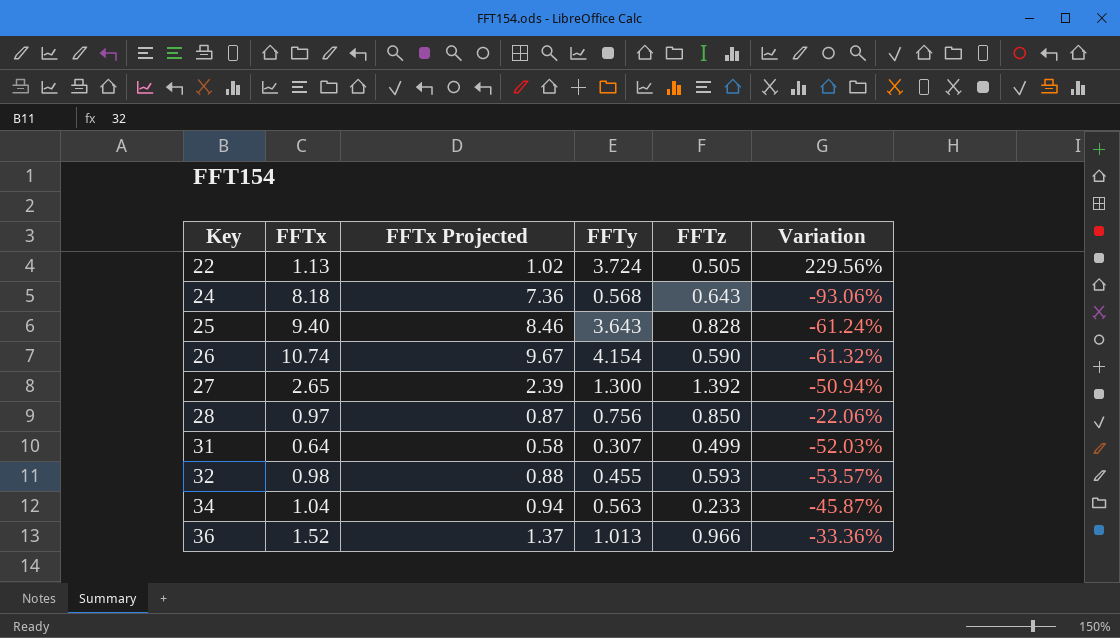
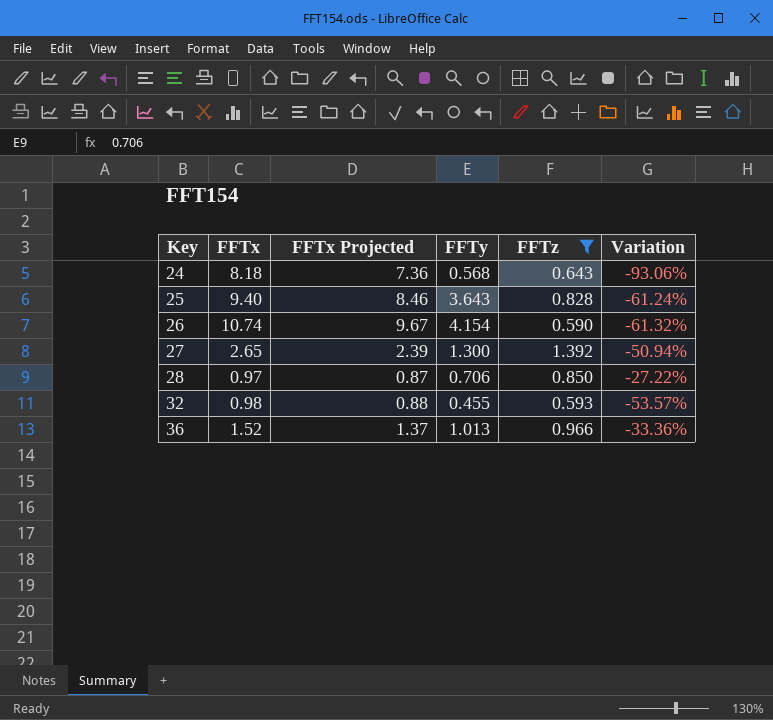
filter: none -> FFTz >= 0.590
28 | FFTy: 0.756 -> 0.706
28 | Variation: -22.06% -> -27.22%

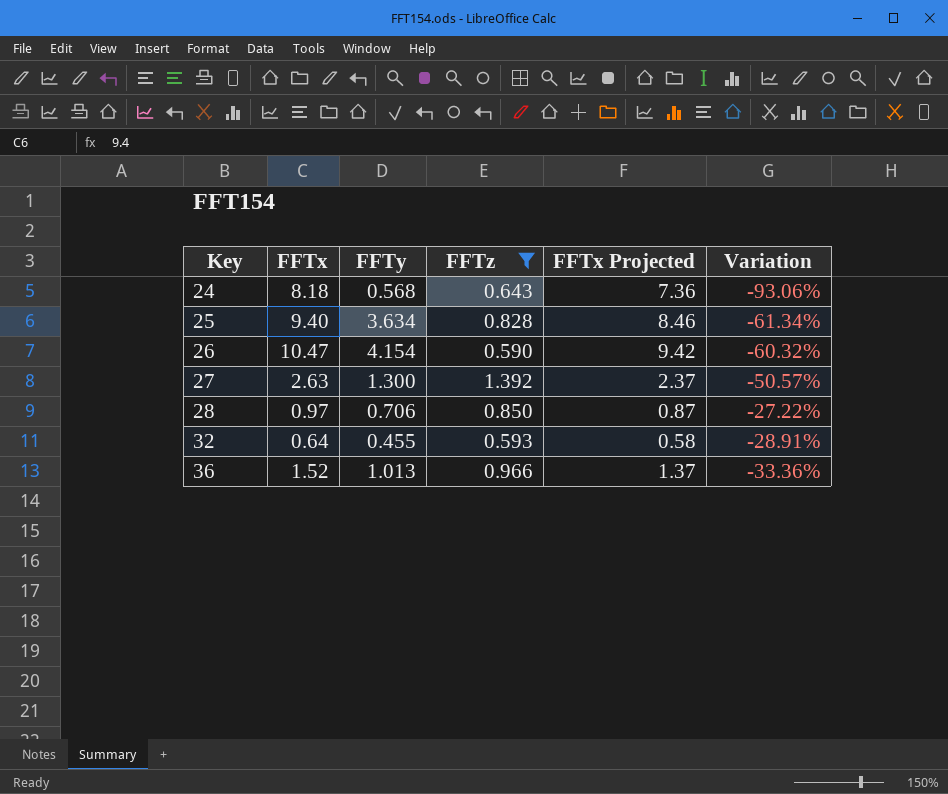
column FFTx Projected | position: 3 -> 5
25 | FFTy: 3.643 -> 3.634
25 | Variation: -61.24% -> -61.34%
26 | FFTx: 10.74 -> 10.47
26 | FFTx Projected: 9.67 -> 9.42
26 | Variation: -61.32% -> -60.32%
27 | FFTx: 2.65 -> 2.63
27 | FFTx Projected: 2.39 -> 2.37
27 | Variation: -50.94% -> -50.57%
32 | FFTx: 0.98 -> 0.64
32 | FFTx Projected: 0.88 -> 0.58
32 | Variation: -53.57% -> -28.91%

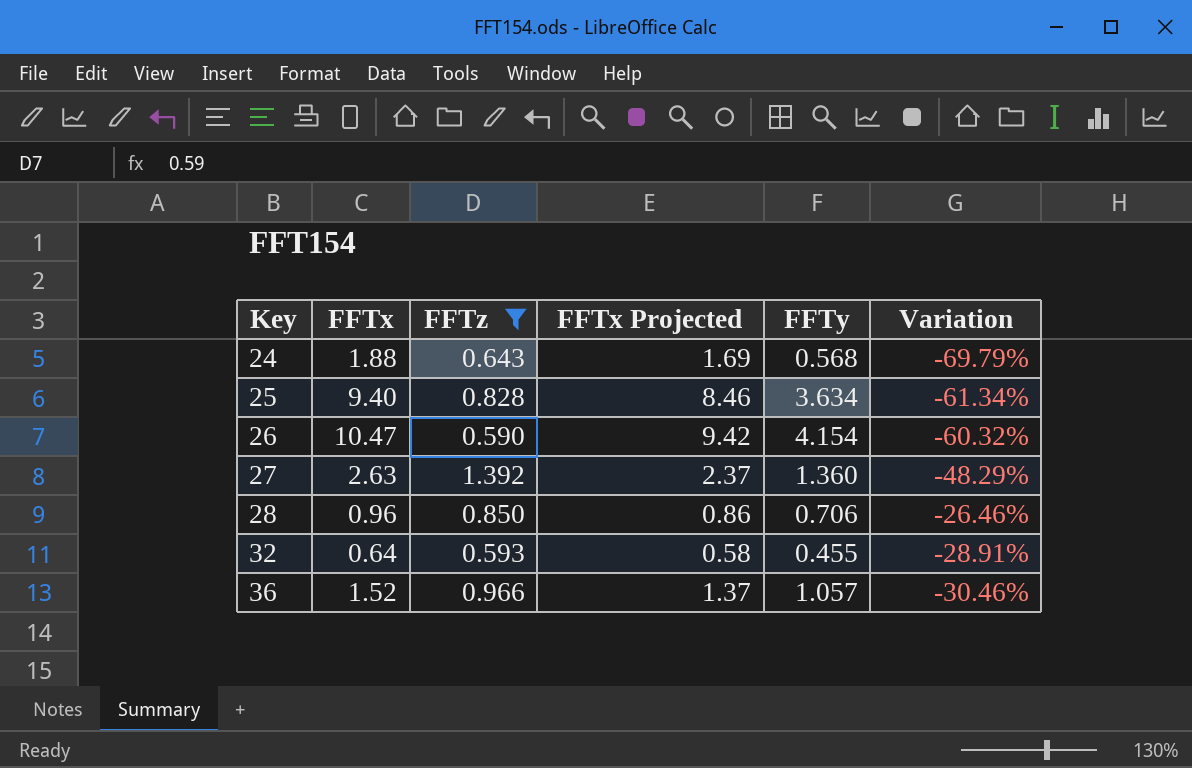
column FFTy | position: 3 -> 5
24 | FFTx: 8.18 -> 1.88
24 | FFTx Projected: 7.36 -> 1.69
24 | Variation: -93.06% -> -69.79%
27 | FFTy: 1.300 -> 1.360
27 | Variation: -50.57% -> -48.29%
28 | FFTx: 0.97 -> 0.96
28 | FFTx Projected: 0.87 -> 0.86
28 | Variation: -27.22% -> -26.46%
36 | FFTy: 1.013 -> 1.057
36 | Variation: -33.36% -> -30.46%

